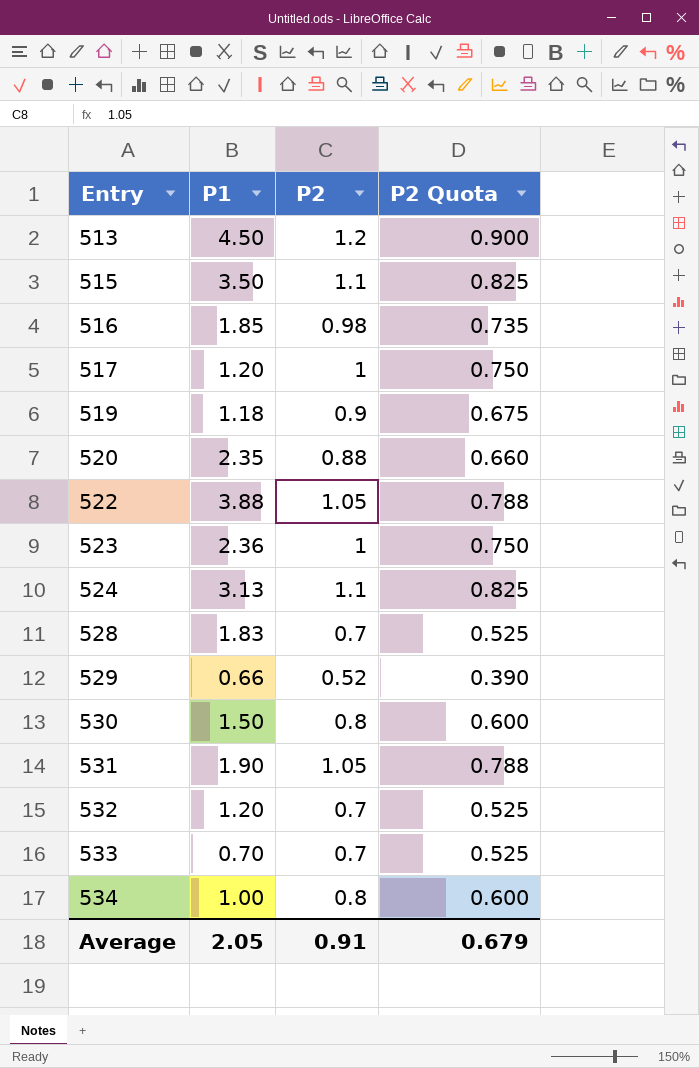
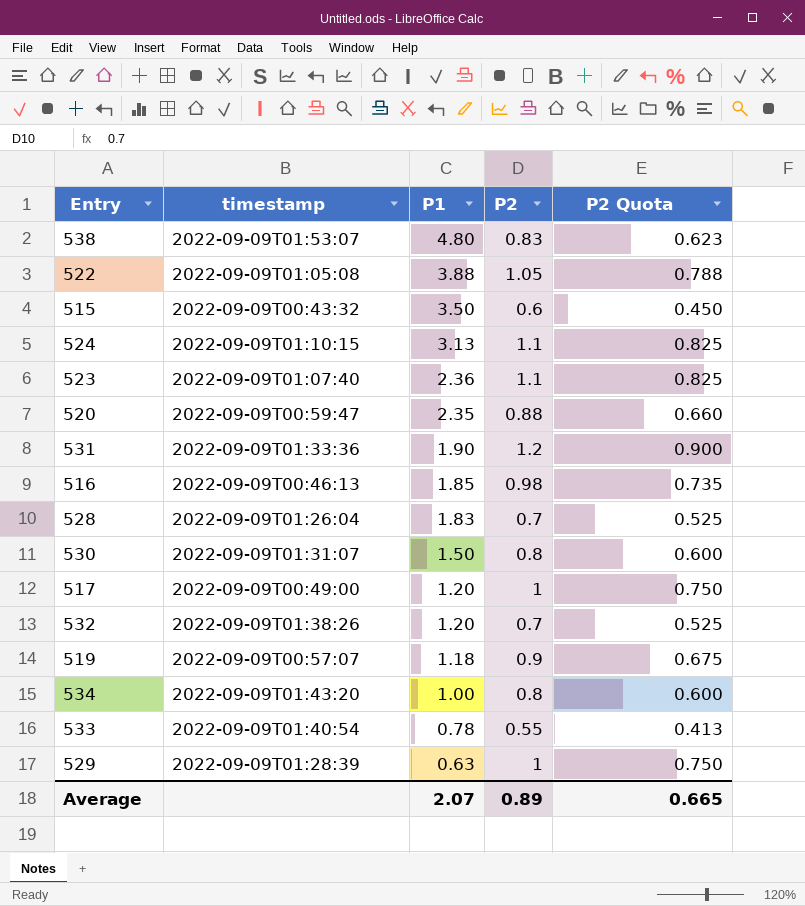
row order: Entry ascending -> P1 descending
column timestamp | position: none -> 2
row 513: 4.50 | 1.2 | 0.900 -> none
row 538: none -> 2022-09-09T01:53:07 | 4.80 | 0.83 | 0.623
515 | P2: 1.1 -> 0.6
515 | P2 Quota: 0.825 -> 0.450
523 | P2: 1 -> 1.1
523 | P2 Quota: 0.750 -> 0.825
531 | P2: 1.05 -> 1.2
531 | P2 Quota: 0.788 -> 0.900
533 | P1: 0.70 -> 0.78
533 | P2: 0.7 -> 0.55
533 | P2 Quota: 0.525 -> 0.413
529 | P1: 0.66 -> 0.63
529 | P2: 0.52 -> 1
529 | P2 Quota: 0.390 -> 0.750
Average | P1: 2.05 -> 2.07
Average | P2: 0.91 -> 0.89
Average | P2 Quota: 0.679 -> 0.665

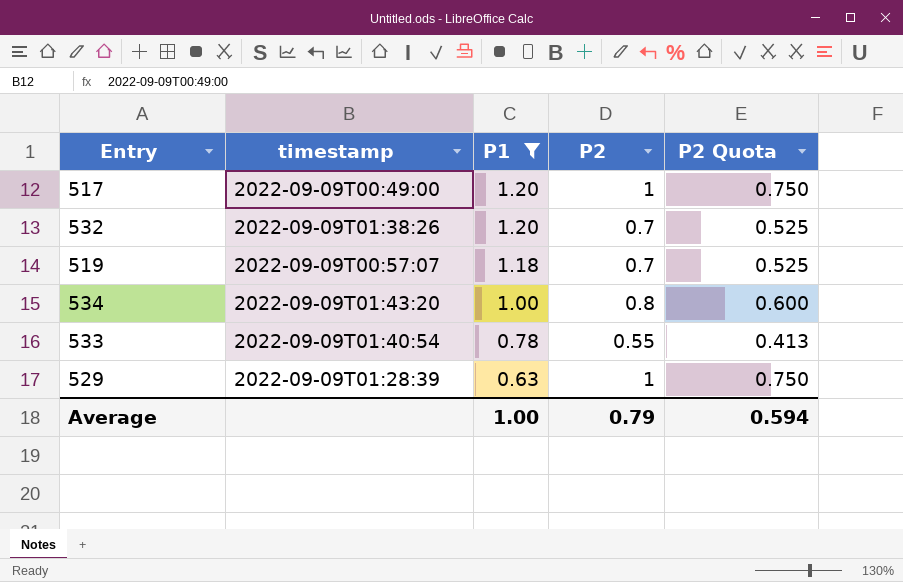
filter: none -> P1 <= 1.20
519 | P2: 0.9 -> 0.7
519 | P2 Quota: 0.675 -> 0.525
Average | P1: 2.07 -> 1.00
Average | P2: 0.89 -> 0.79
Average | P2 Quota: 0.665 -> 0.594

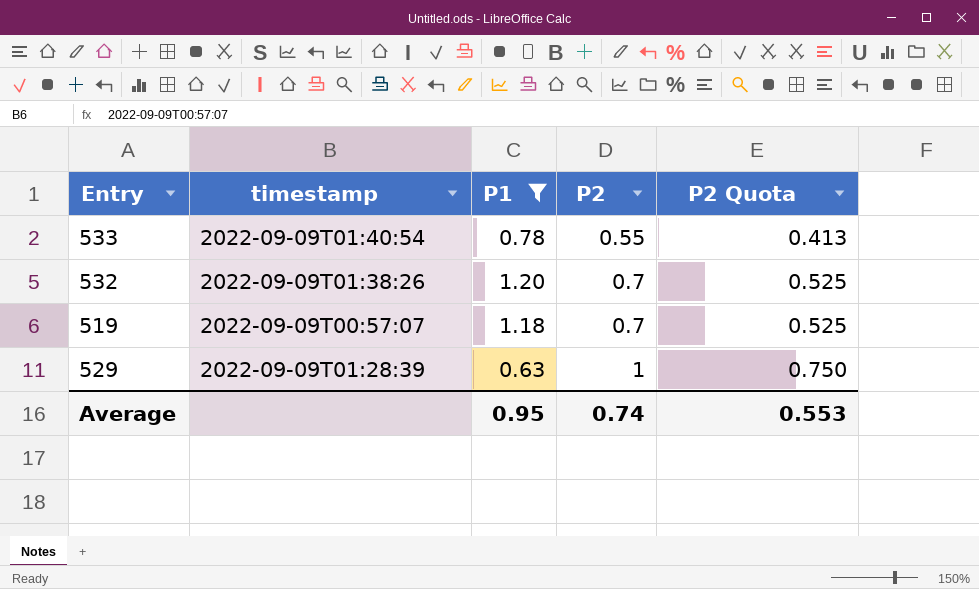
row order: P1 descending -> P2 ascending
row 517: 2022-09-09T00:49:00 | 1.20 | 1 | 0.750 -> none
row 534: 2022-09-09T01:43:20 | 1.00 | 0.8 | 0.600 -> none
Average | P1: 1.00 -> 0.95
Average | P2: 0.79 -> 0.74
Average | P2 Quota: 0.594 -> 0.553

